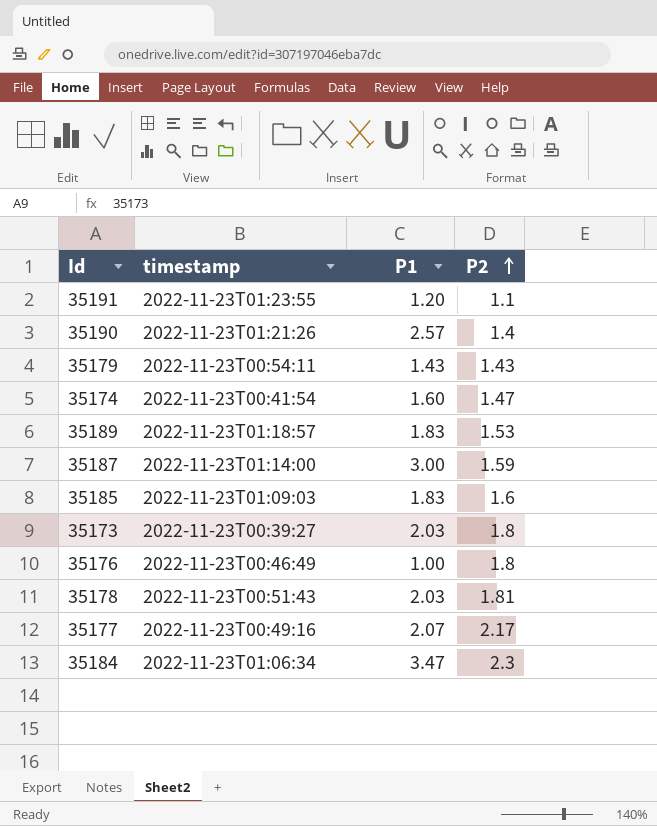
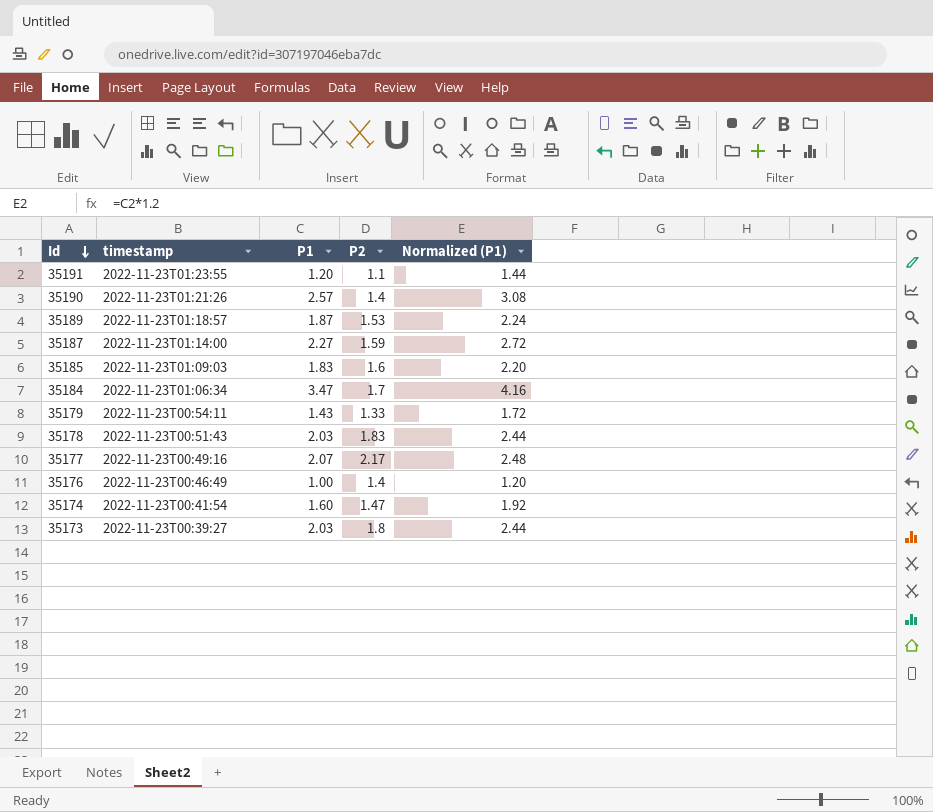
row order: P2 ascending -> Id descending
column Normalized (P1) | formula: none -> [P1] * 1.2
35189 | P1: 1.83 -> 1.87
35187 | P1: 3.00 -> 2.27
35184 | P2: 2.3 -> 1.7
35179 | P2: 1.43 -> 1.33
35178 | P2: 1.81 -> 1.83
35176 | P2: 1.8 -> 1.4

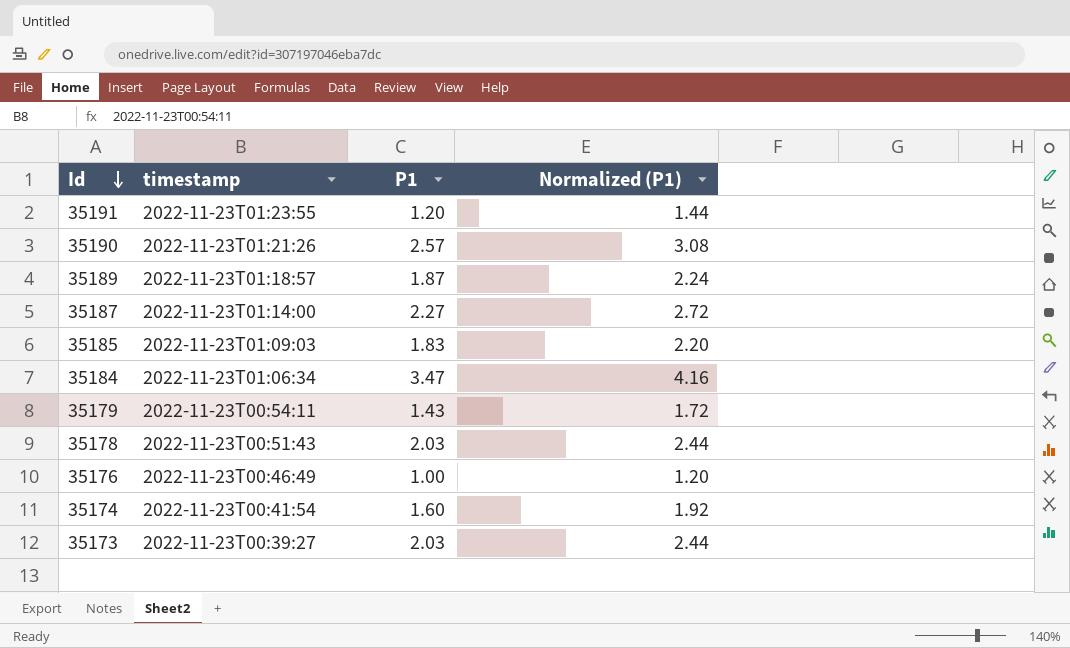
column P2 | position: 4 -> none
row 35177: 2022-11-23T00:49:16 | 2.07 | 2.17 | 2.48 -> none

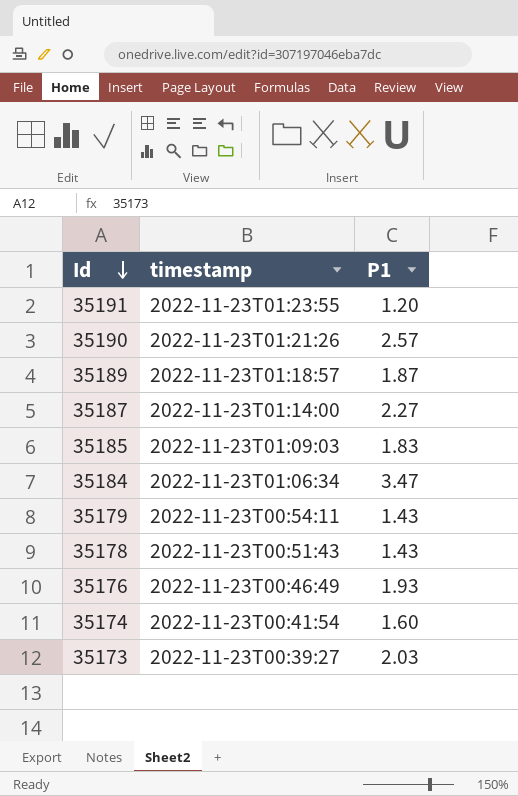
column Normalized (P1) | formula: [P1] * 1.2 -> none
35178 | P1: 2.03 -> 1.43
35176 | P1: 1.00 -> 1.93

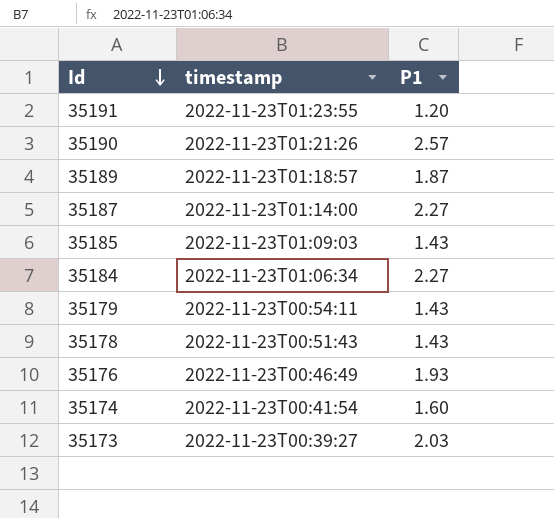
35185 | P1: 1.83 -> 1.43
35184 | P1: 3.47 -> 2.27

